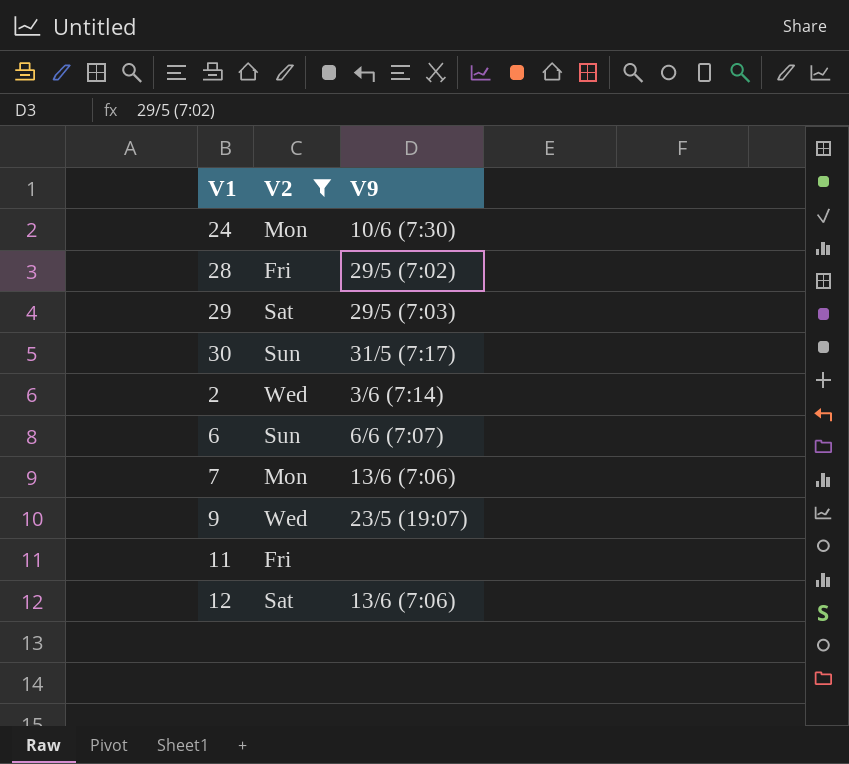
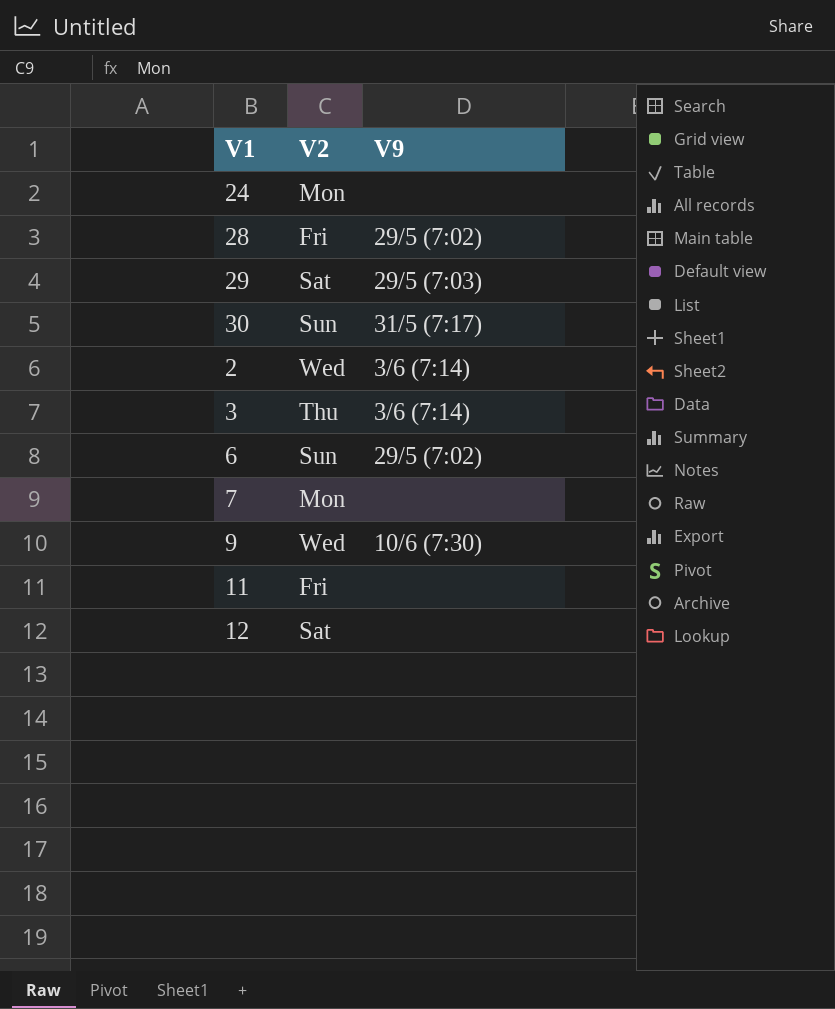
filter: V2 != Thu -> none
24 | V9: 10/6 (7:30) -> none
6 | V9: 6/6 (7:07) -> 29/5 (7:02)
7 | V9: 13/6 (7:06) -> none
9 | V9: 23/5 (19:07) -> 10/6 (7:30)
12 | V9: 13/6 (7:06) -> none

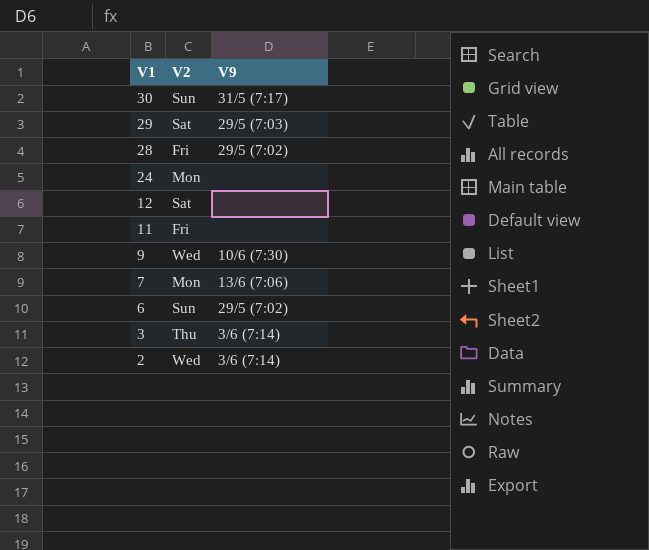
row order: none -> V1 descending
7 | V9: none -> 13/6 (7:06)

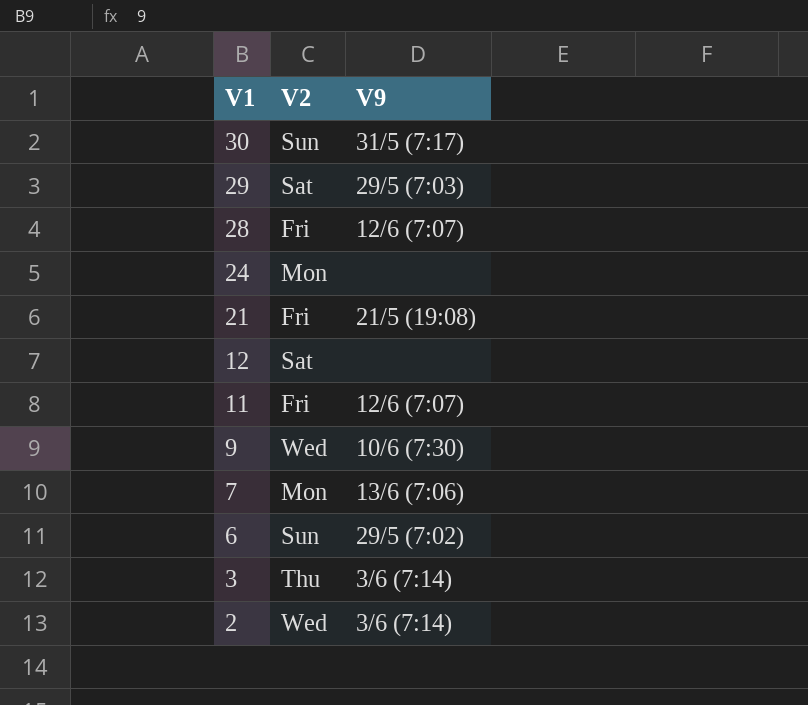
28 | V9: 29/5 (7:02) -> 12/6 (7:07)
row 21: none -> Fri | 21/5 (19:08)
11 | V9: none -> 12/6 (7:07)

